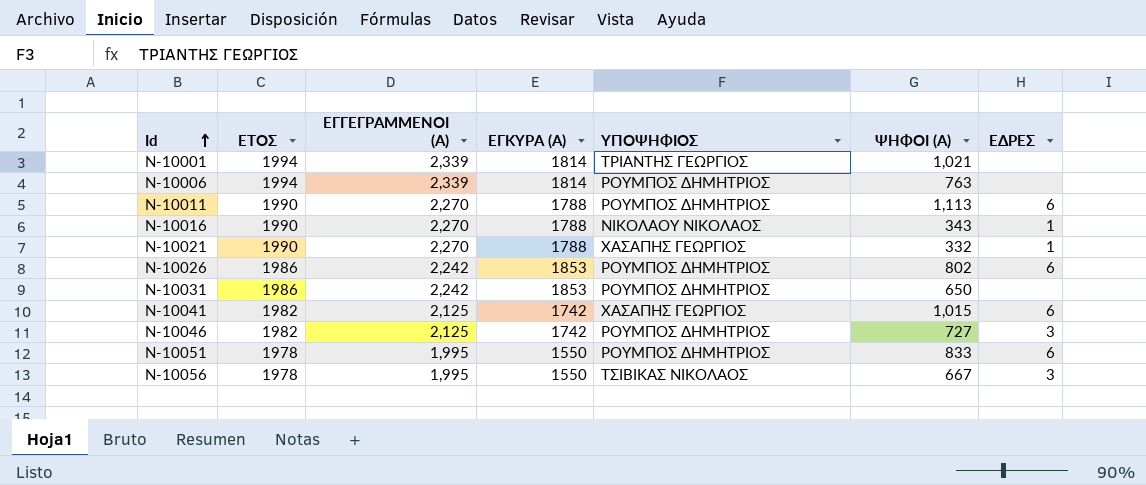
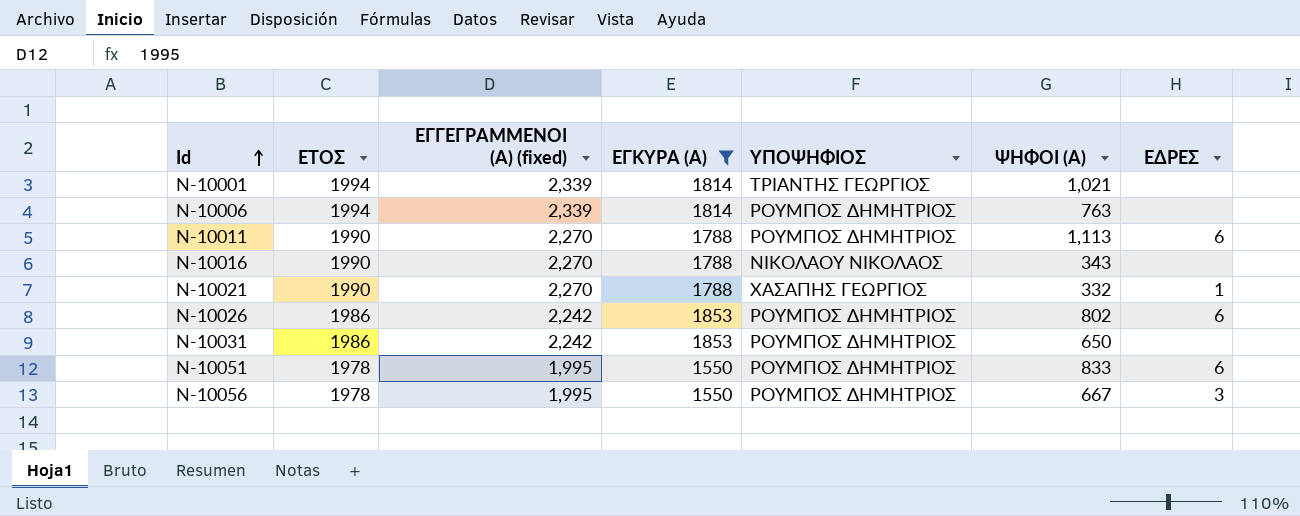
filter: none -> ΕΓΚΥΡΑ (Α) != 1742
column name: ΕΓΓΕΓΡΑΜΜΕΝΟΙ (Α) -> ΕΓΓΕΓΡΑΜΜΕΝΟΙ (Α) (fixed)
N-10016 | ΕΔΡΕΣ: 1 -> none
N-10056 | ΥΠΟΨΗΦΙΟΣ: ΤΣΙΒΙΚΑΣ ΝΙΚΟΛΑΟΣ -> ΡΟΥΜΠΟΣ ΔΗΜΗΤΡΙΟΣ

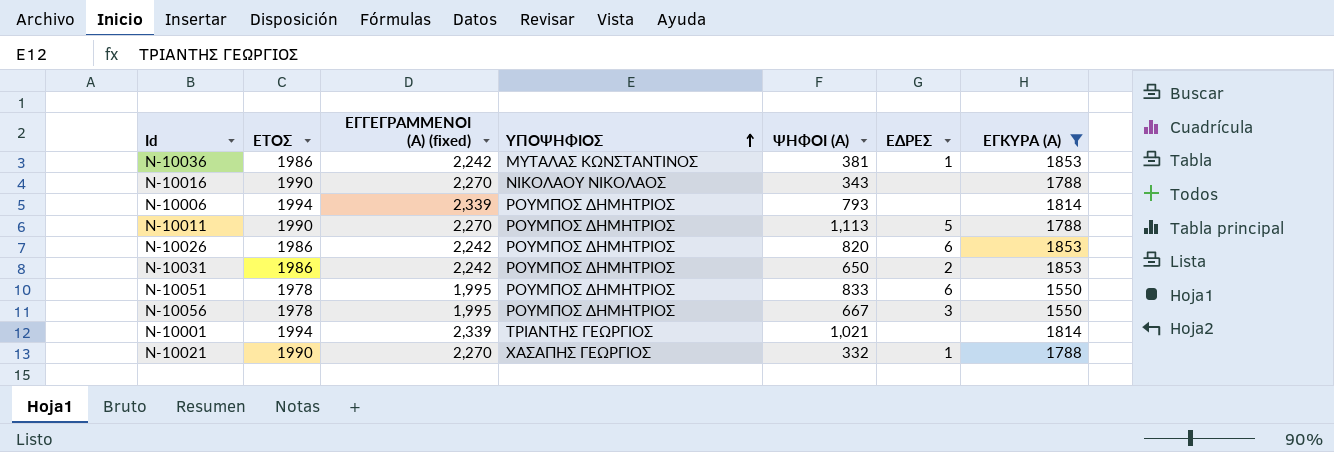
row order: Id ascending -> ΥΠΟΨΗΦΙΟΣ ascending
column ΕΓΚΥΡΑ (Α) | position: 4 -> 7
row N-10036: none -> 1986 | 2,242 | ΜΥΤΑΛΑΣ ΚΩΝΣΤΑΝΤΙΝΟΣ | 381 | 1 | 1853
N-10006 | ΨΗΦΟΙ (Α): 763 -> 793
N-10011 | ΕΔΡΕΣ: 6 -> 5
N-10026 | ΨΗΦΟΙ (Α): 802 -> 820
N-10031 | ΕΔΡΕΣ: none -> 2

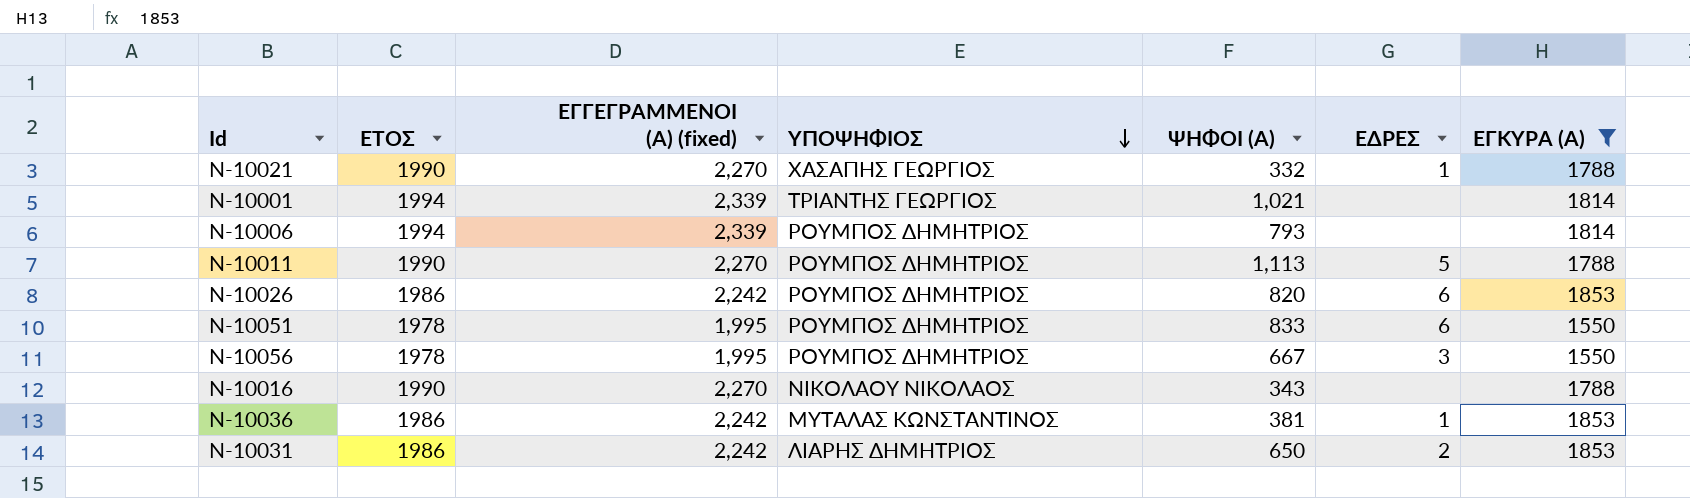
row order: ΥΠΟΨΗΦΙΟΣ ascending -> ΥΠΟΨΗΦΙΟΣ descending
N-10031 | ΥΠΟΨΗΦΙΟΣ: ΡΟΥΜΠΟΣ ΔΗΜΗΤΡΙΟΣ -> ΛΙΑΡΗΣ ΔΗΜΗΤΡΙΟΣ

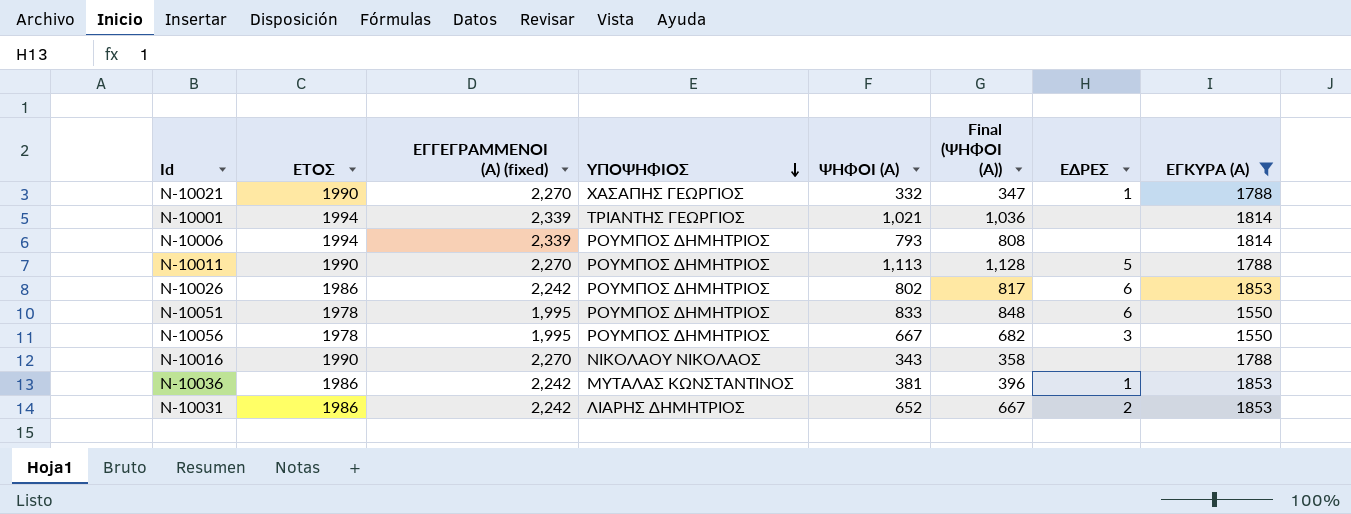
column Final (ΨΗΦΟΙ (Α)) | formula: none -> [ΨΗΦΟΙ (Α)] + 15
N-10026 | ΨΗΦΟΙ (Α): 820 -> 802
N-10031 | ΨΗΦΟΙ (Α): 650 -> 652

